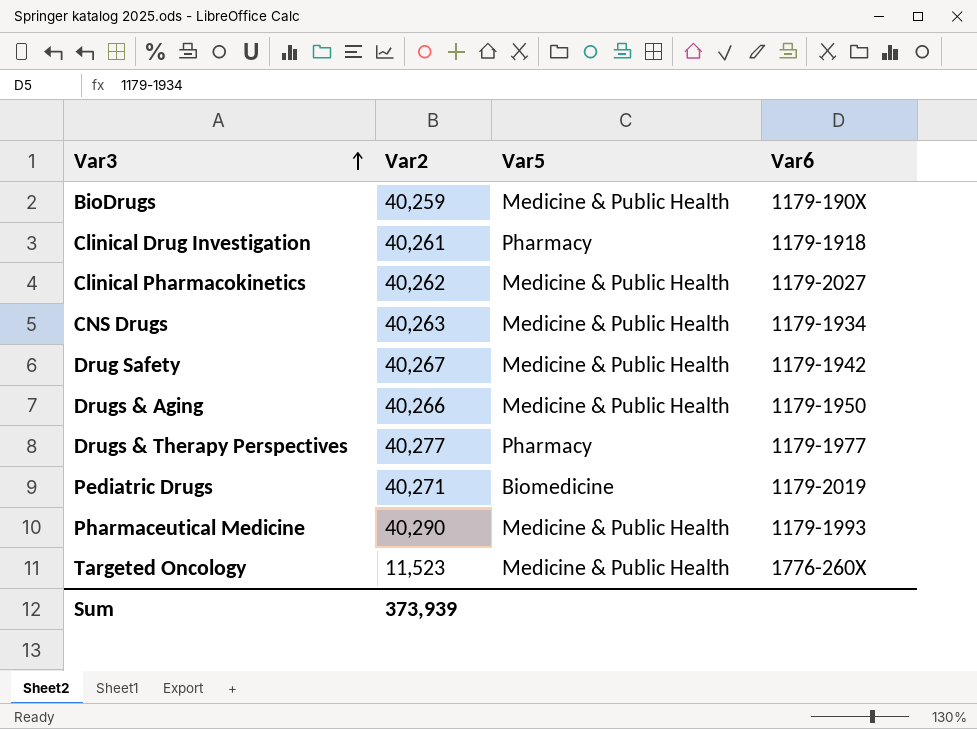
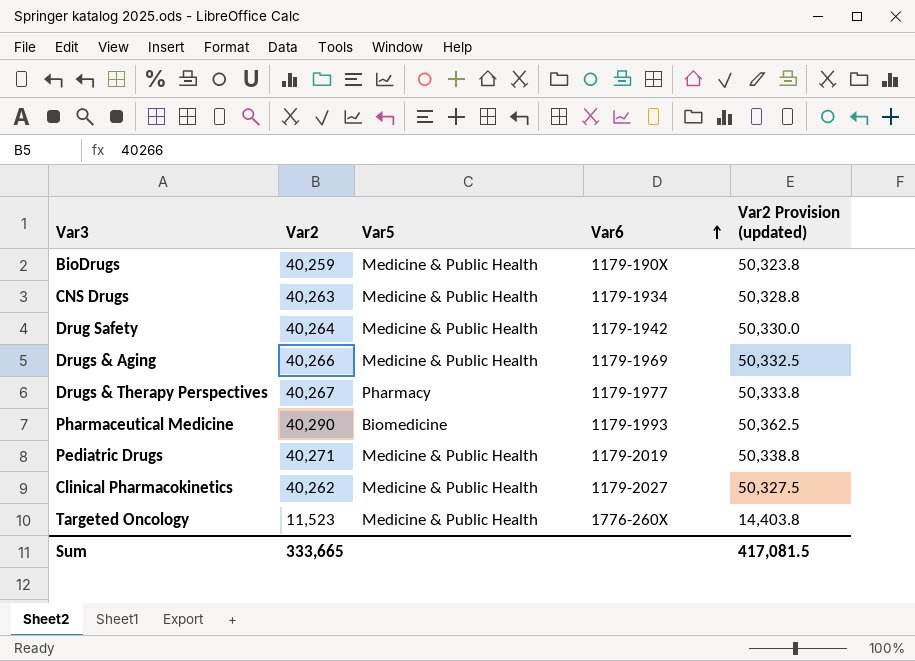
row order: Var3 ascending -> Var6 ascending
column Var2 Provision (updated) | formula: none -> [Var2] * 1.25
row Clinical Drug Investigation: 40,261 | Pharmacy | 1179-1918 -> none
Drug Safety | Var2: 40,267 -> 40,264
Drugs & Aging | Var6: 1179-1950 -> 1179-1969
Drugs & Therapy Perspectives | Var2: 40,277 -> 40,267
Pharmaceutical Medicine | Var5: Medicine & Public Health -> Biomedicine
Pediatric Drugs | Var5: Biomedicine -> Medicine & Public Health
Sum | Var2: 373,939 -> 333,665

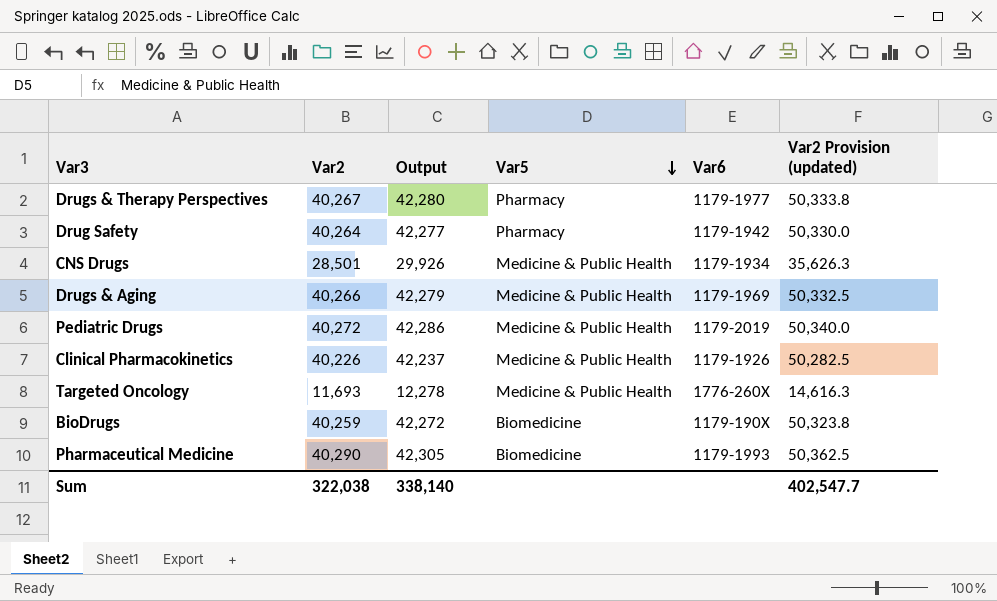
row order: Var6 ascending -> Var5 descending
column Output | formula: none -> [Var2] * 1.05
Drug Safety | Var5: Medicine & Public Health -> Pharmacy
CNS Drugs | Var2: 40,263 -> 28,501
CNS Drugs | Var2 Provision (updated): 50,328.8 -> 35,626.3
Pediatric Drugs | Var2: 40,271 -> 40,272
Pediatric Drugs | Var2 Provision (updated): 50,338.8 -> 50,340.0
Clinical Pharmacokinetics | Var2: 40,262 -> 40,226
Clinical Pharmacokinetics | Var6: 1179-2027 -> 1179-1926
Clinical Pharmacokinetics | Var2 Provision (updated): 50,327.5 -> 50,282.5
Targeted Oncology | Var2: 11,523 -> 11,693
Targeted Oncology | Var2 Provision (updated): 14,403.8 -> 14,616.3
BioDrugs | Var5: Medicine & Public Health -> Biomedicine
Sum | Var2: 333,665 -> 322,038
Sum | Var2 Provision (updated): 417,081.5 -> 402,547.7

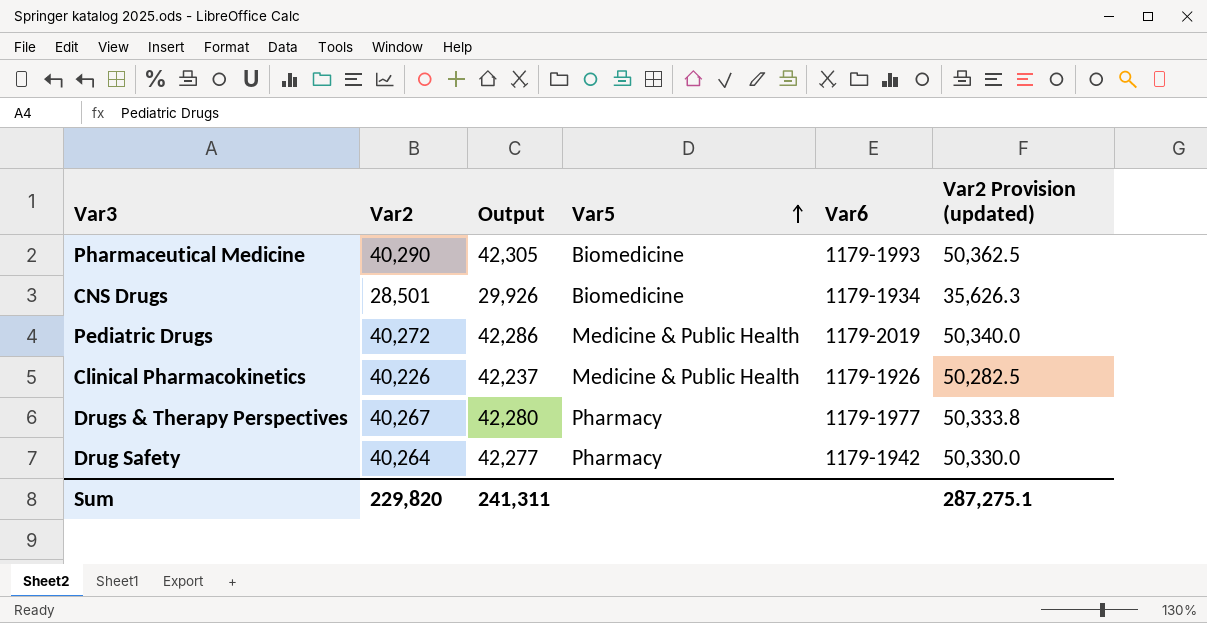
row order: Var5 descending -> Var5 ascending
row Drugs & Aging: 40,266 | 42,279 | Medicine & Public Health | 1179-1969 | 50,332.5 -> none
row Targeted Oncology: 11,693 | 12,278 | Medicine & Public Health | 1776-260X | 14,616.3 -> none
row BioDrugs: 40,259 | 42,272 | Biomedicine | 1179-190X | 50,323.8 -> none
CNS Drugs | Var5: Medicine & Public Health -> Biomedicine
Sum | Var2: 322,038 -> 229,820
Sum | Output: 338,140 -> 241,311
Sum | Var2 Provision (updated): 402,547.7 -> 287,275.1

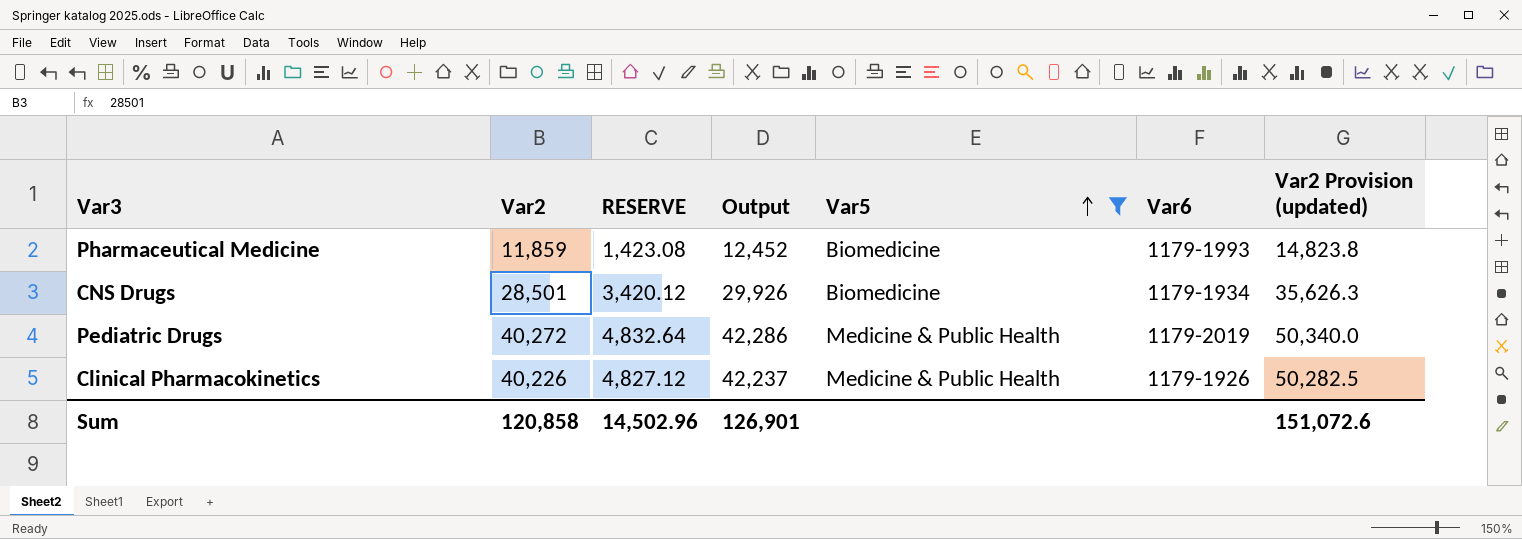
filter: none -> Var5 != Pharmacy
column RESERVE | formula: none -> [Var2] * 0.12
Pharmaceutical Medicine | Var2: 40,290 -> 11,859
Pharmaceutical Medicine | Output: 42,305 -> 12,452
Pharmaceutical Medicine | Var2 Provision (updated): 50,362.5 -> 14,823.8
Sum | Var2: 229,820 -> 120,858
Sum | Output: 241,311 -> 126,901
Sum | Var2 Provision (updated): 287,275.1 -> 151,072.6

